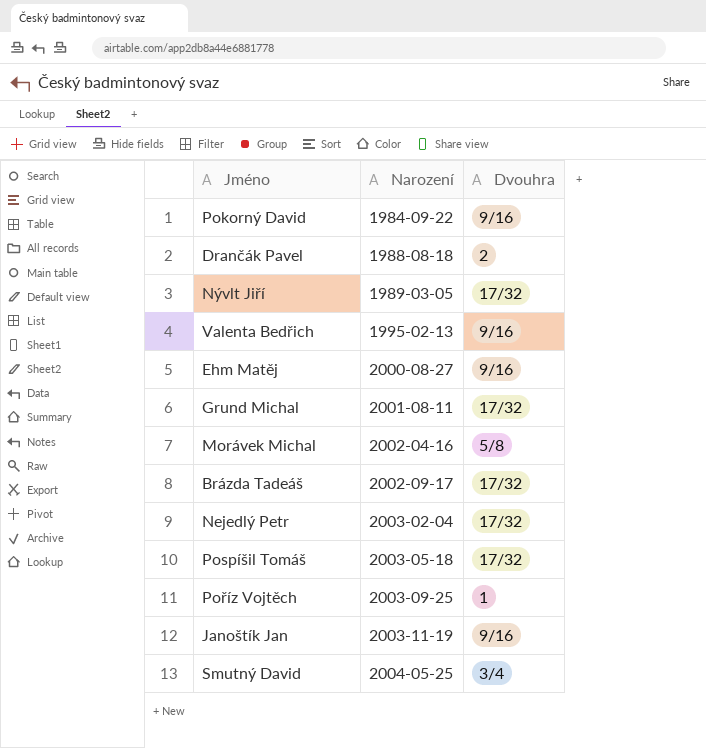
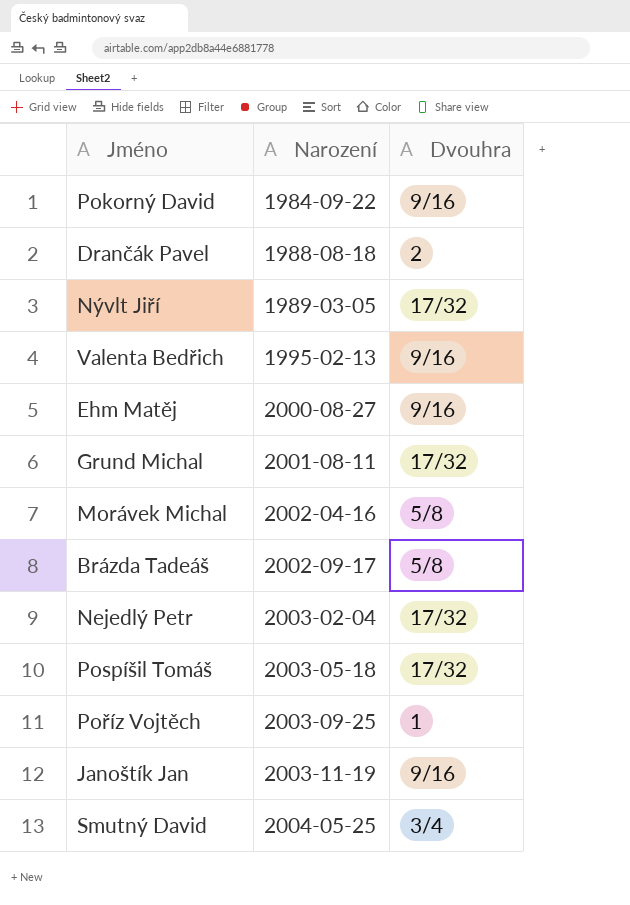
Brázda Tadeáš | Dvouhra: 17/32 -> 5/8

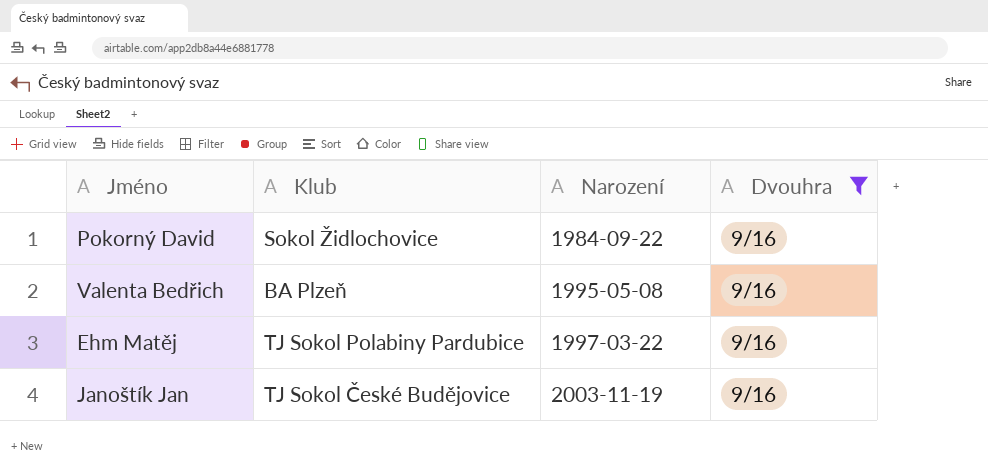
filter: none -> Dvouhra = 9/16
column Klub | position: none -> 2
Valenta Bedřich | Narození: 1995-02-13 -> 1995-05-08
Ehm Matěj | Narození: 2000-08-27 -> 1997-03-22

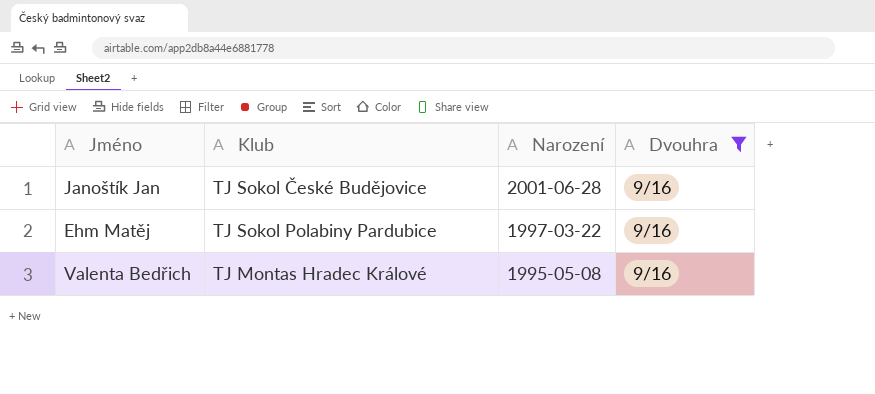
row order: Narození ascending -> Narození descending
row Pokorný David: Sokol Židlochovice | 1984-09-22 | 9/16 -> none
Janoštík Jan | Narození: 2003-11-19 -> 2001-06-28
Valenta Bedřich | Klub: BA Plzeň -> TJ Montas Hradec Králové

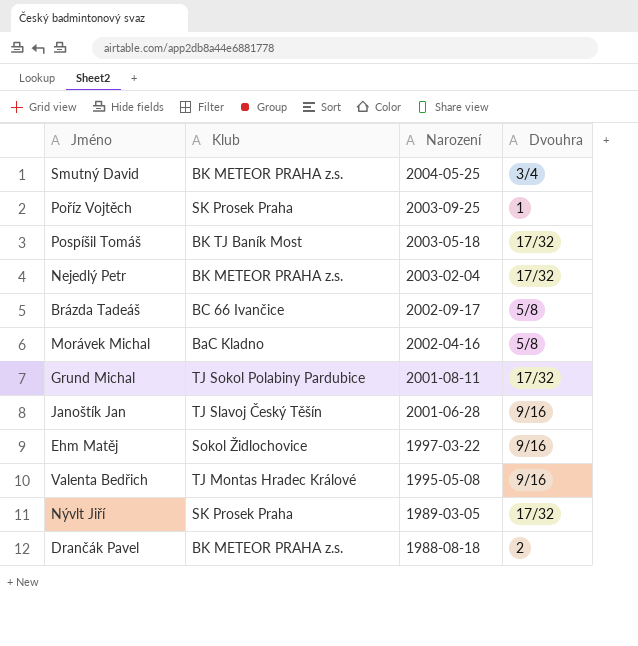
filter: Dvouhra = 9/16 -> none
Janoštík Jan | Klub: TJ Sokol České Budějovice -> TJ Slavoj Český Těšín
Ehm Matěj | Klub: TJ Sokol Polabiny Pardubice -> Sokol Židlochovice

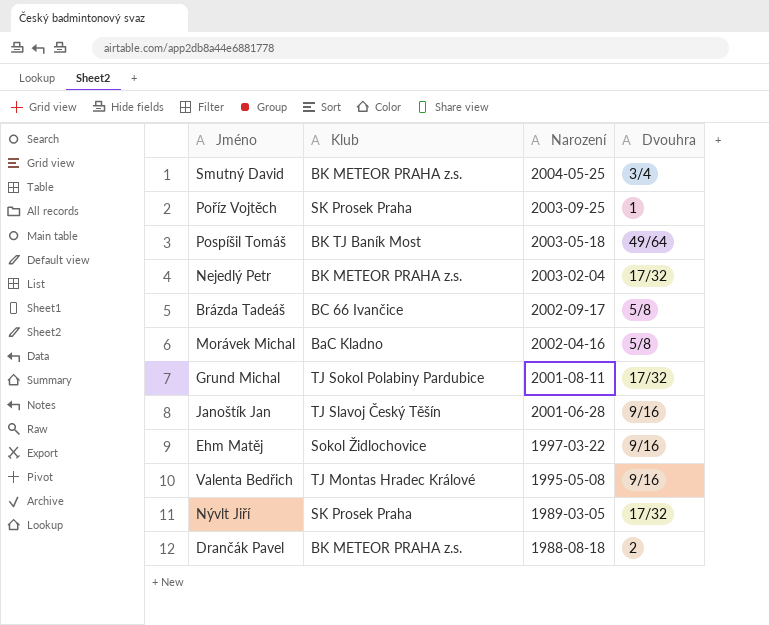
Pospíšil Tomáš | Dvouhra: 17/32 -> 49/64

